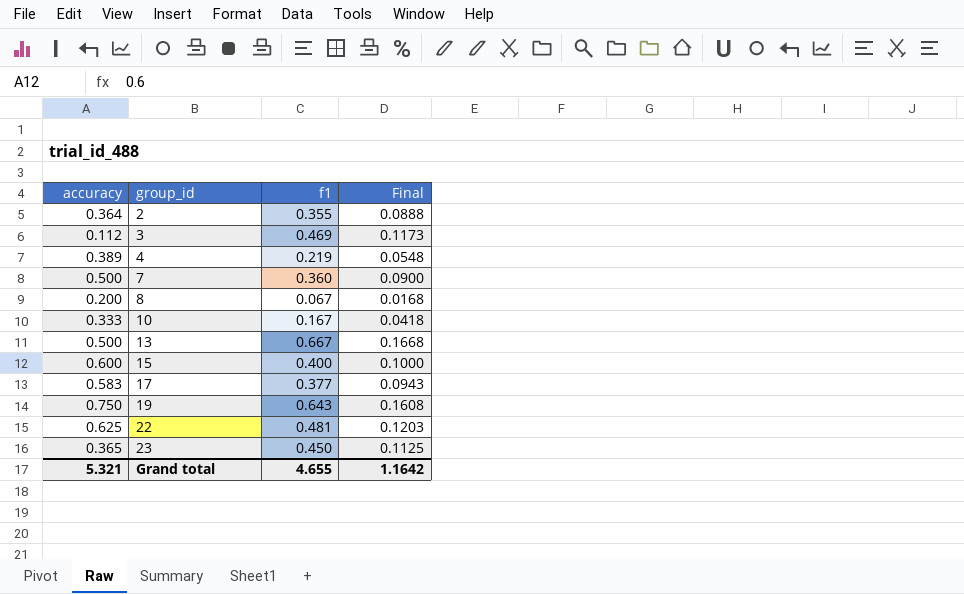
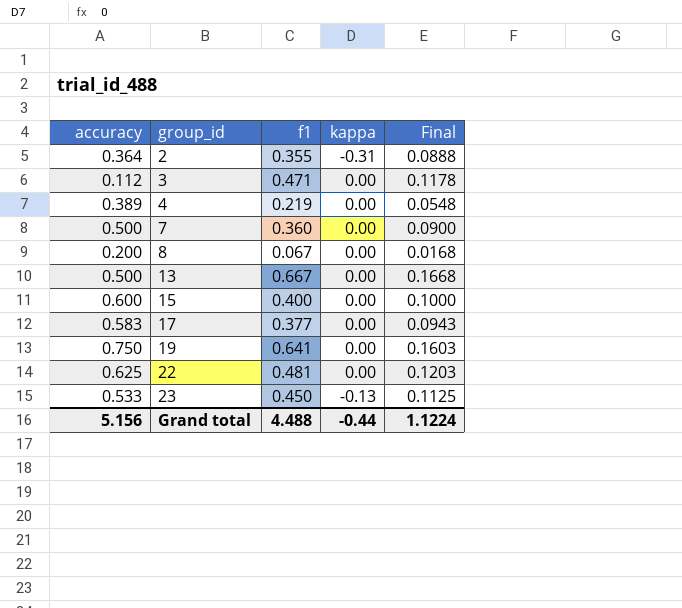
column kappa | position: none -> 4
row 10: 0.333 | 0.167 | 0.0418 -> none
3 | f1: 0.469 -> 0.471
3 | Final: 0.1173 -> 0.1178
19 | f1: 0.643 -> 0.641
19 | Final: 0.1608 -> 0.1603
23 | accuracy: 0.365 -> 0.533
Grand total | accuracy: 5.321 -> 5.156
Grand total | f1: 4.655 -> 4.488
Grand total | Final: 1.1642 -> 1.1224

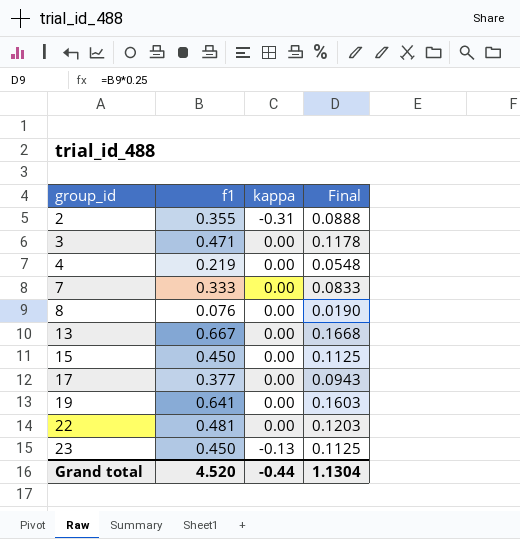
column accuracy | position: 1 -> none
7 | f1: 0.360 -> 0.333
7 | Final: 0.0900 -> 0.0833
8 | f1: 0.067 -> 0.076
8 | Final: 0.0168 -> 0.0190
15 | f1: 0.400 -> 0.450
15 | Final: 0.1000 -> 0.1125
Grand total | f1: 4.488 -> 4.520
Grand total | Final: 1.1224 -> 1.1304

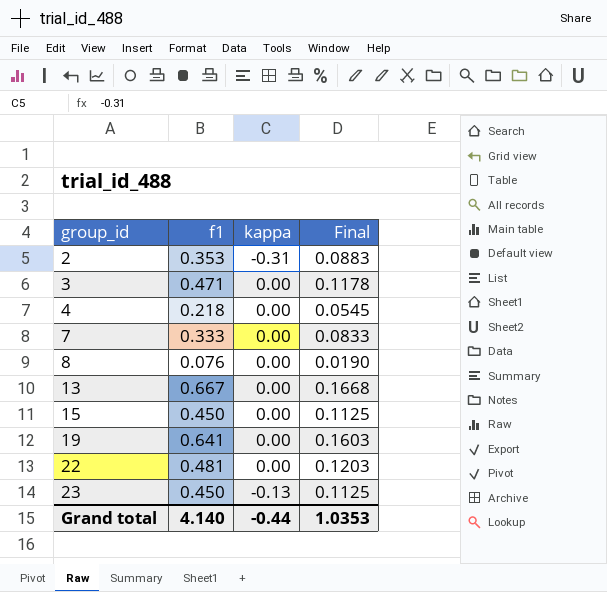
row 17: 0.377 | 0.00 | 0.0943 -> none
2 | f1: 0.355 -> 0.353
2 | Final: 0.0888 -> 0.0883
4 | f1: 0.219 -> 0.218
4 | Final: 0.0548 -> 0.0545
Grand total | f1: 4.520 -> 4.140
Grand total | Final: 1.1304 -> 1.0353

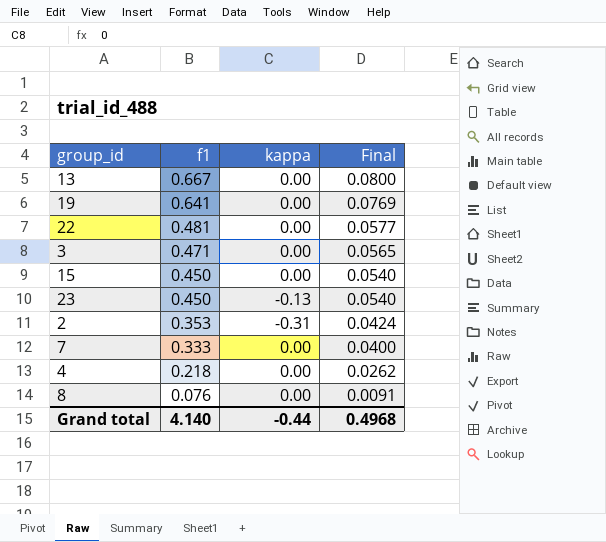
row order: group_id ascending -> f1 descending
column Final | formula: [f1] * 0.25 -> [f1] * 0.12
Grand total | Final: 1.0353 -> 0.4968

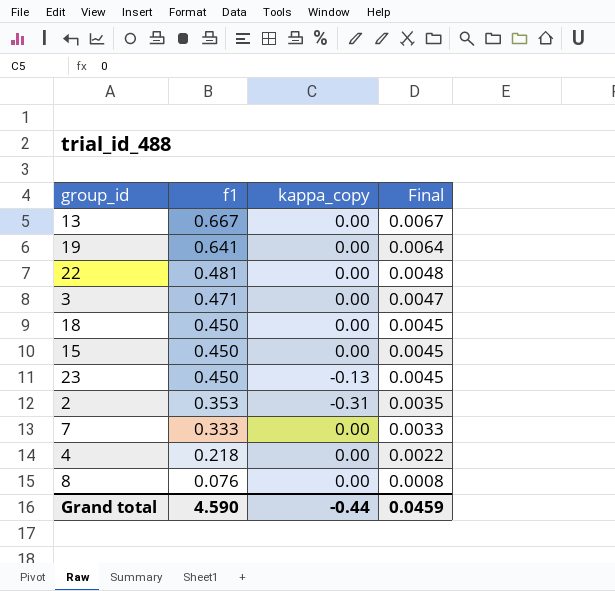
column name: kappa -> kappa_copy
column Final | formula: [f1] * 0.12 -> [f1] * 0.01
row 18: none -> 0.450 | 0.00 | 0.0045
Grand total | f1: 4.140 -> 4.590
Grand total | Final: 0.4968 -> 0.0459

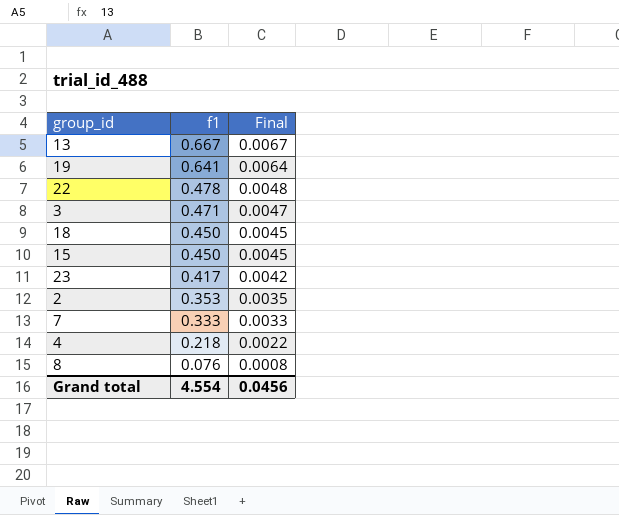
column kappa_copy | position: 3 -> none
22 | f1: 0.481 -> 0.478
23 | f1: 0.450 -> 0.417
23 | Final: 0.0045 -> 0.0042
Grand total | f1: 4.590 -> 4.554
Grand total | Final: 0.0459 -> 0.0456

